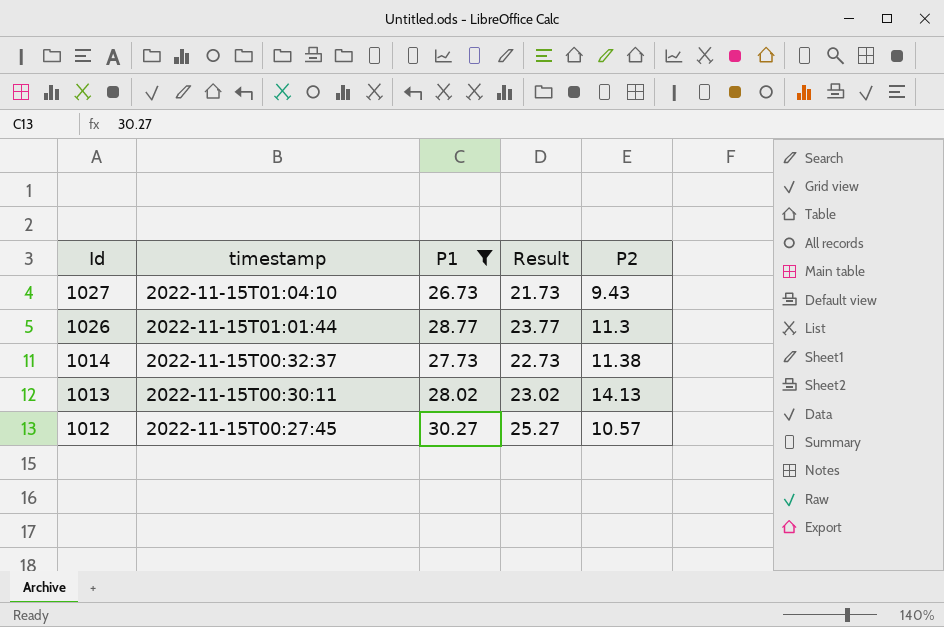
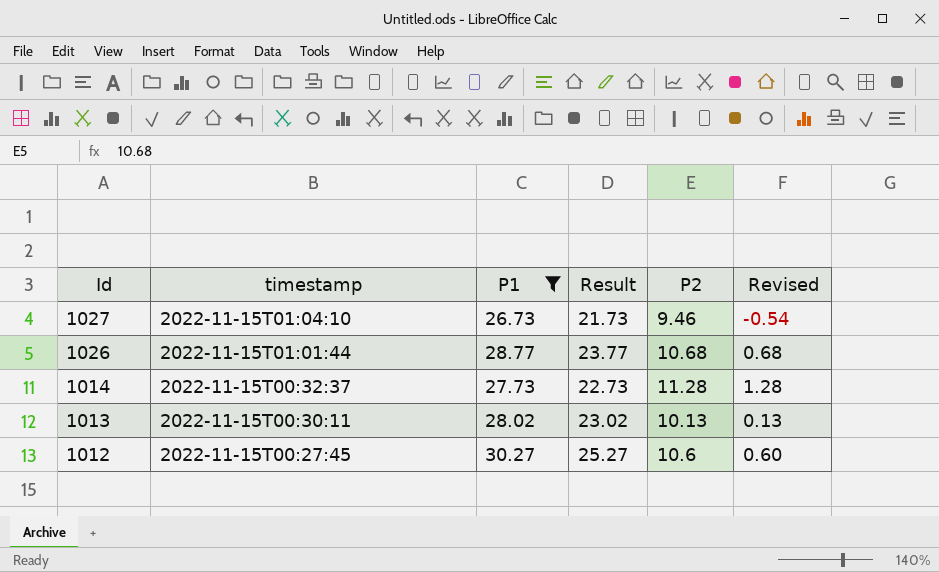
column Revised | formula: none -> [P2] - 10
1027 | P2: 9.43 -> 9.46
1026 | P2: 11.3 -> 10.68
1014 | P2: 11.38 -> 11.28
1013 | P2: 14.13 -> 10.13
1012 | P2: 10.57 -> 10.6

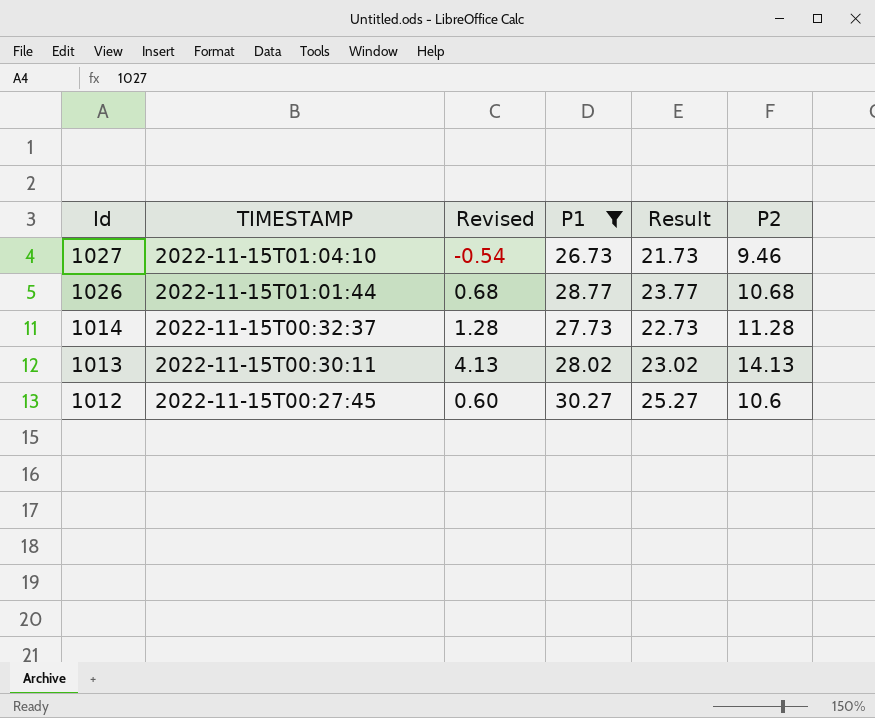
column name: timestamp -> TIMESTAMP
column Revised | position: 6 -> 3
1013 | Revised: 0.13 -> 4.13
1013 | P2: 10.13 -> 14.13

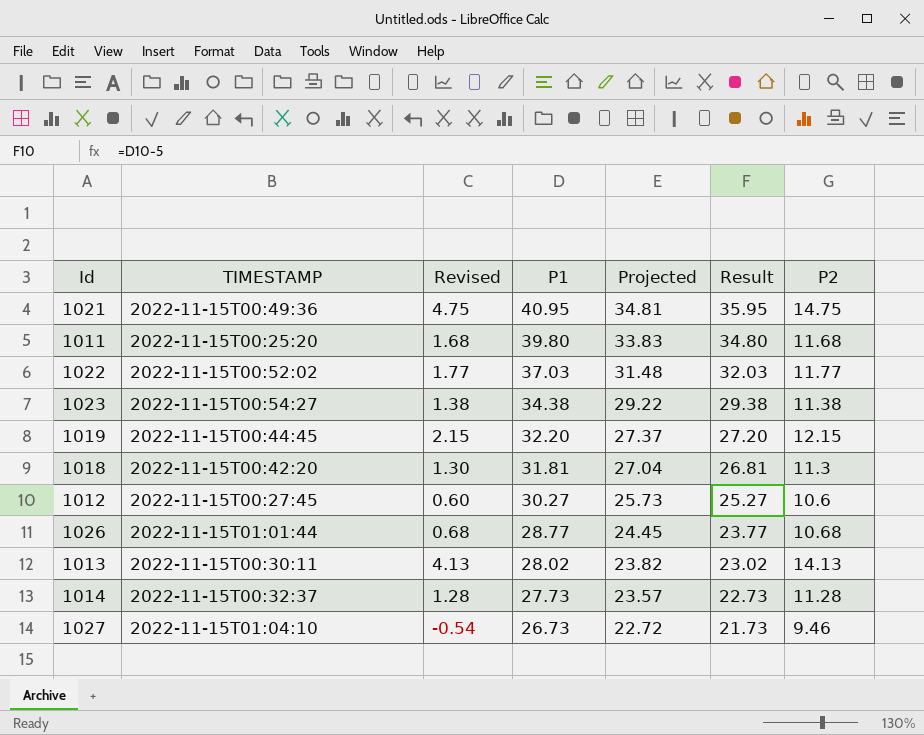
filter: P1 <= 30.27 -> none
row order: Id descending -> P1 descending
column Projected | formula: none -> [P1] * 0.85

